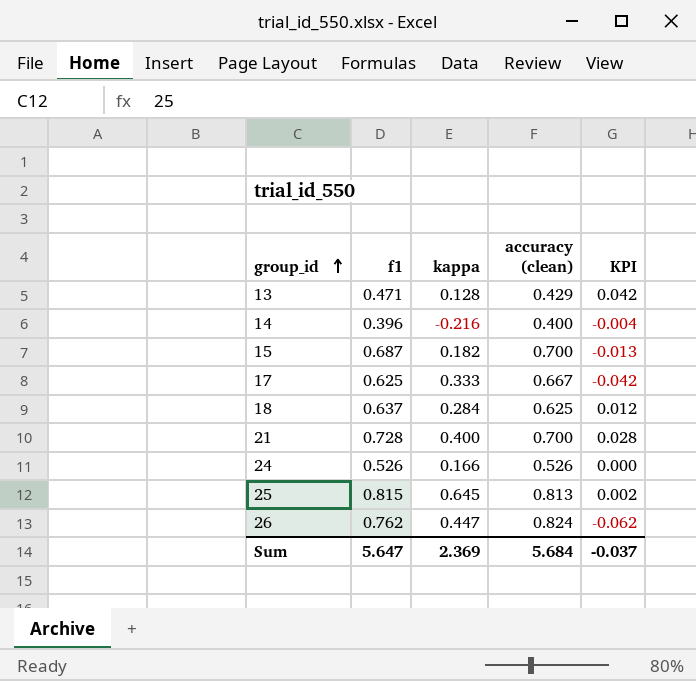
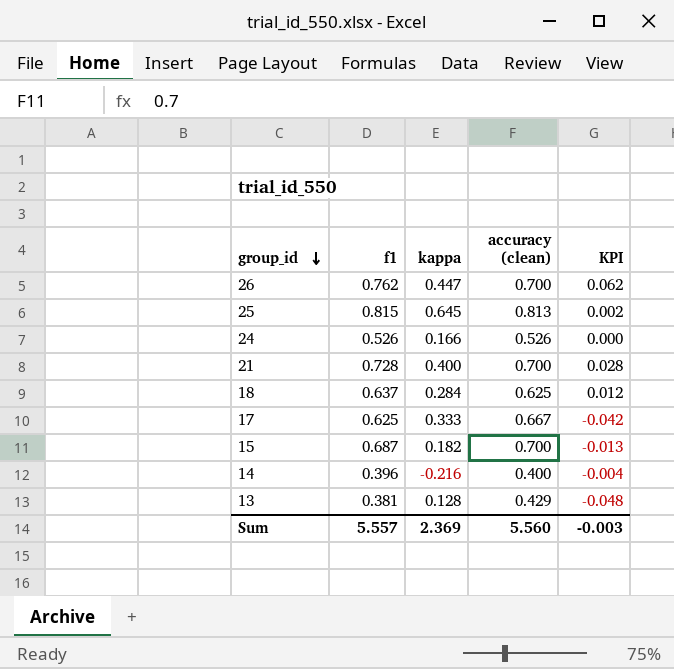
row order: group_id ascending -> group_id descending
26 | accuracy (clean): 0.824 -> 0.700
26 | KPI: -0.062 -> 0.062
13 | f1: 0.471 -> 0.381
13 | KPI: 0.042 -> -0.048
Sum | f1: 5.647 -> 5.557
Sum | accuracy (clean): 5.684 -> 5.560
Sum | KPI: -0.037 -> -0.003

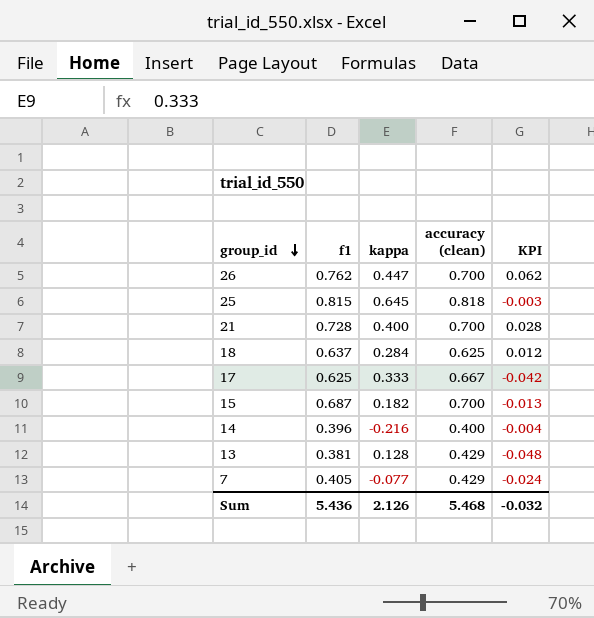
row 24: 0.526 | 0.166 | 0.526 | 0.000 -> none
25 | accuracy (clean): 0.813 -> 0.818
25 | KPI: 0.002 -> -0.003
row 7: none -> 0.405 | -0.077 | 0.429 | -0.024
Sum | f1: 5.557 -> 5.436
Sum | kappa: 2.369 -> 2.126
Sum | accuracy (clean): 5.560 -> 5.468
Sum | KPI: -0.003 -> -0.032

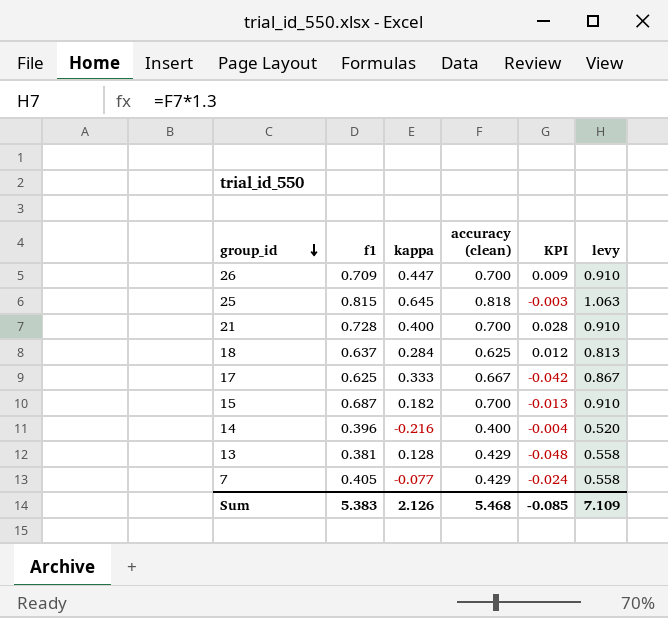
column levy | formula: none -> [accuracy (clean)] * 1.3
26 | f1: 0.762 -> 0.709
26 | KPI: 0.062 -> 0.009
Sum | f1: 5.436 -> 5.383
Sum | KPI: -0.032 -> -0.085

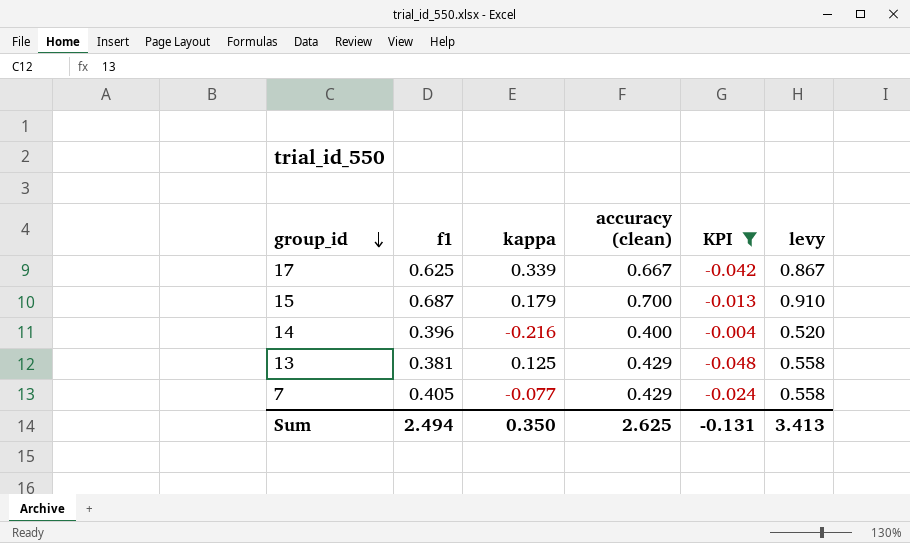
filter: none -> KPI <= -0.004
17 | kappa: 0.333 -> 0.339
15 | kappa: 0.182 -> 0.179
13 | kappa: 0.128 -> 0.125
Sum | f1: 5.383 -> 2.494
Sum | kappa: 2.126 -> 0.350
Sum | accuracy (clean): 5.468 -> 2.625
Sum | KPI: -0.085 -> -0.131
Sum | levy: 7.109 -> 3.413

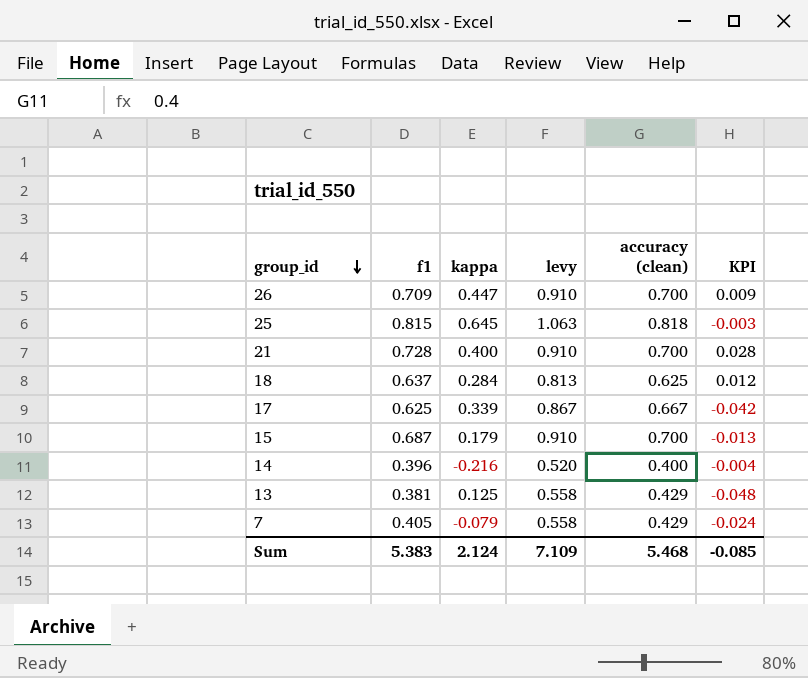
filter: KPI <= -0.004 -> none
column levy | position: 6 -> 4
7 | kappa: -0.077 -> -0.079
Sum | f1: 2.494 -> 5.383
Sum | kappa: 0.350 -> 2.124
Sum | levy: 3.413 -> 7.109
Sum | accuracy (clean): 2.625 -> 5.468
Sum | KPI: -0.131 -> -0.085

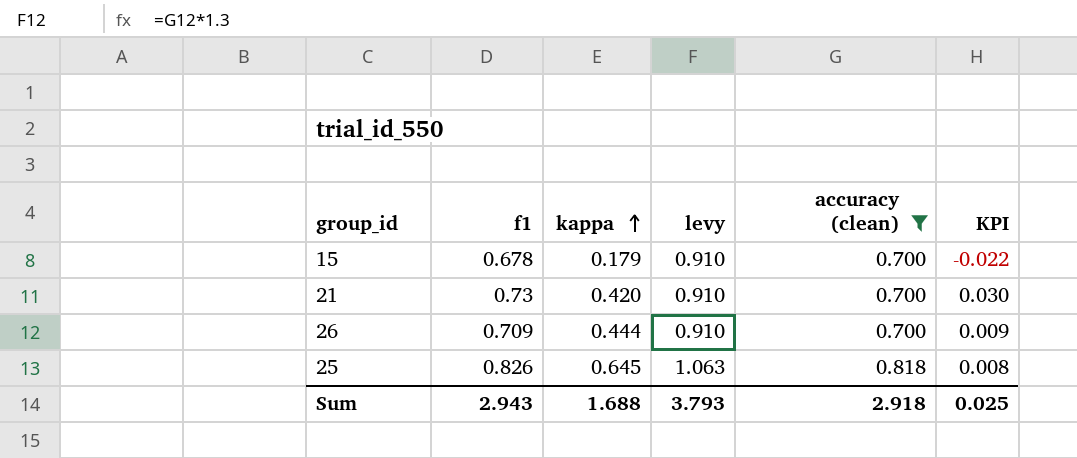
filter: none -> accuracy (clean) >= 0.700
row order: group_id descending -> kappa ascending
15 | f1: 0.687 -> 0.678
15 | KPI: -0.013 -> -0.022
21 | f1: 0.728 -> 0.73
21 | kappa: 0.400 -> 0.420
21 | KPI: 0.028 -> 0.030
26 | kappa: 0.447 -> 0.444
25 | f1: 0.815 -> 0.826
25 | KPI: -0.003 -> 0.008
Sum | f1: 5.383 -> 2.943
Sum | kappa: 2.124 -> 1.688
Sum | levy: 7.109 -> 3.793
Sum | accuracy (clean): 5.468 -> 2.918
Sum | KPI: -0.085 -> 0.025

